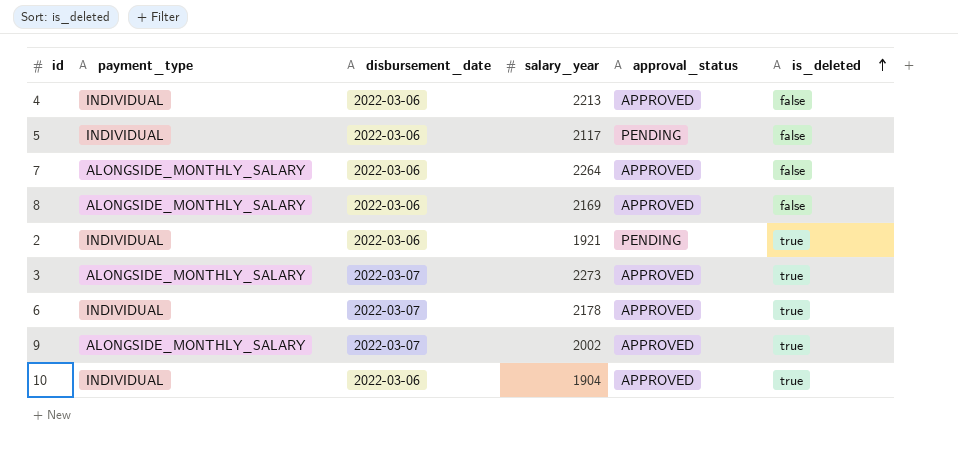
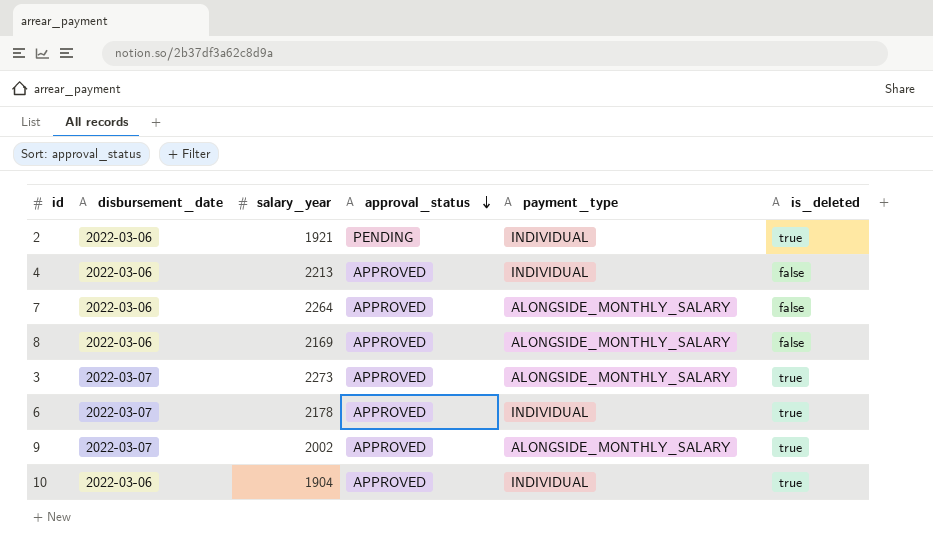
row order: is_deleted ascending -> approval_status descending
column payment_type | position: 2 -> 5
row 5: INDIVIDUAL | 2022-03-06 | 2117 | PENDING | false -> none

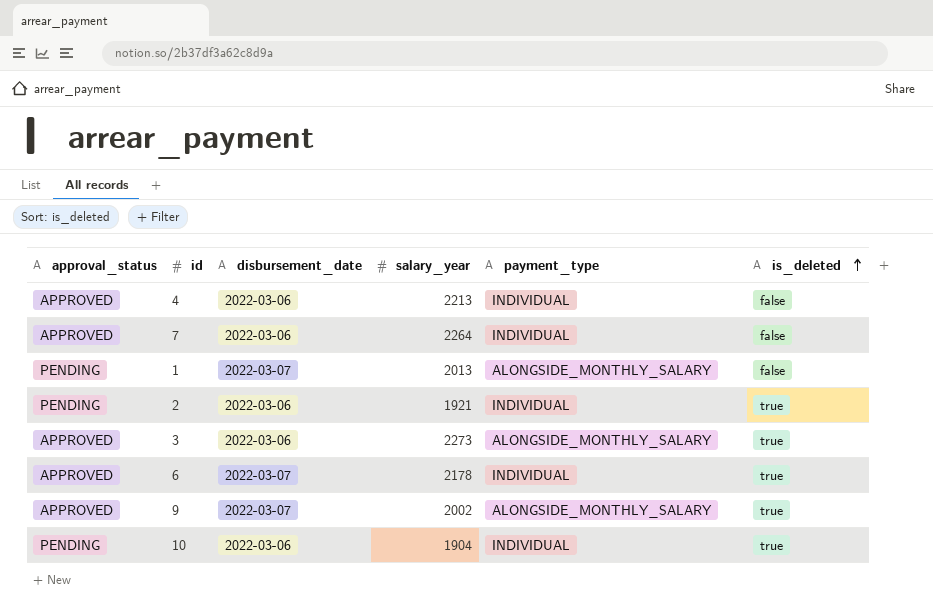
row order: approval_status descending -> is_deleted ascending
column approval_status | position: 4 -> 1
row 8: 2022-03-06 | 2169 | APPROVED | ALONGSIDE_MONTHLY_SALARY | false -> none
7 | payment_type: ALONGSIDE_MONTHLY_SALARY -> INDIVIDUAL
row 1: none -> PENDING | 2022-03-07 | 2013 | ALONGSIDE_MONTHLY_SALARY | false
3 | disbursement_date: 2022-03-07 -> 2022-03-06
10 | approval_status: APPROVED -> PENDING

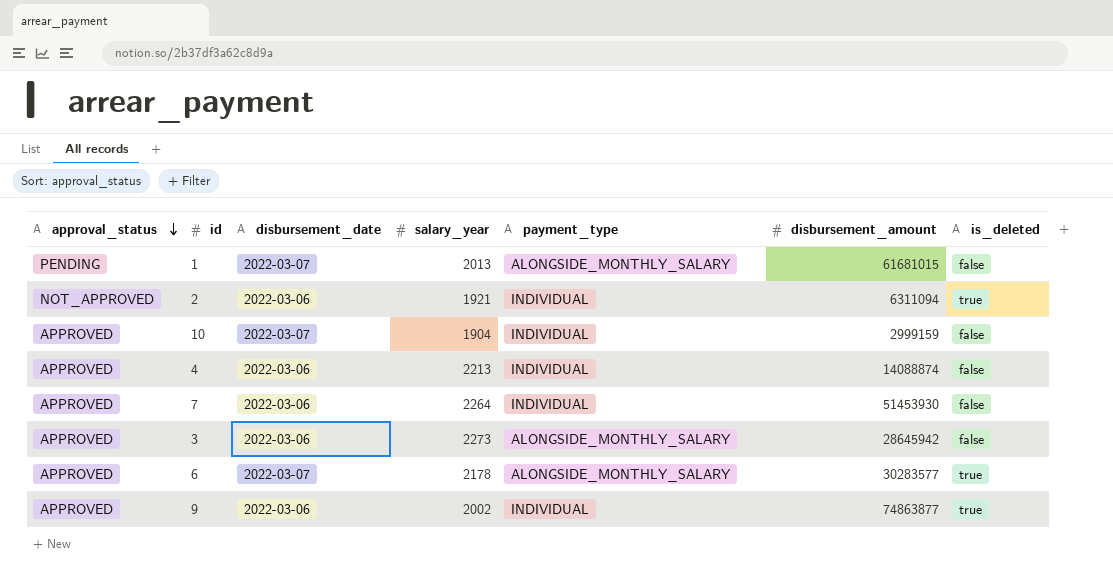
row order: is_deleted ascending -> approval_status descending
column disbursement_amount | position: none -> 6
2 | approval_status: PENDING -> NOT_APPROVED
10 | approval_status: PENDING -> APPROVED
10 | disbursement_date: 2022-03-06 -> 2022-03-07
10 | is_deleted: true -> false
3 | is_deleted: true -> false
6 | payment_type: INDIVIDUAL -> ALONGSIDE_MONTHLY_SALARY
9 | disbursement_date: 2022-03-07 -> 2022-03-06
9 | payment_type: ALONGSIDE_MONTHLY_SALARY -> INDIVIDUAL

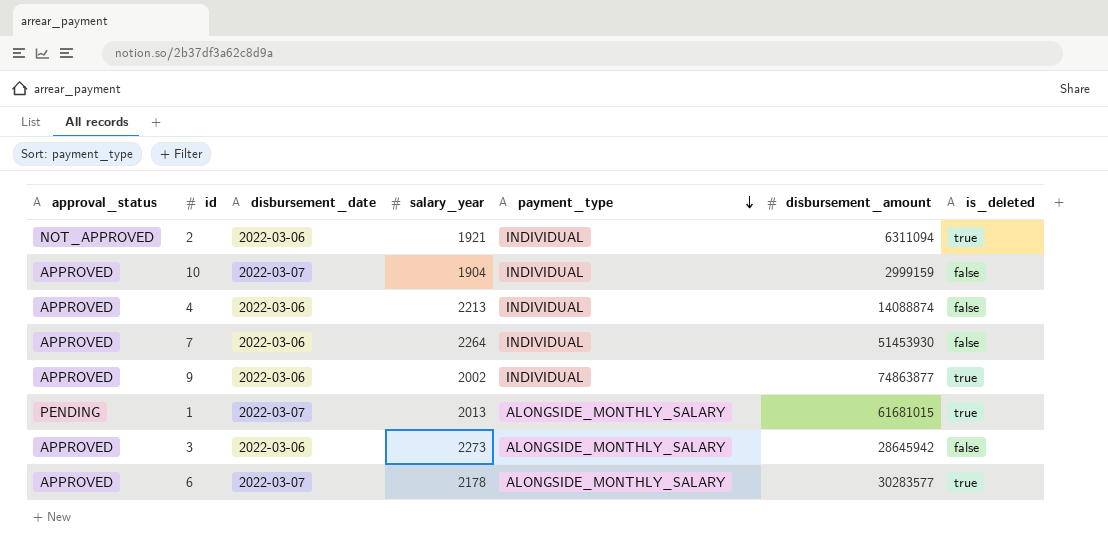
row order: approval_status descending -> payment_type descending
1 | is_deleted: false -> true

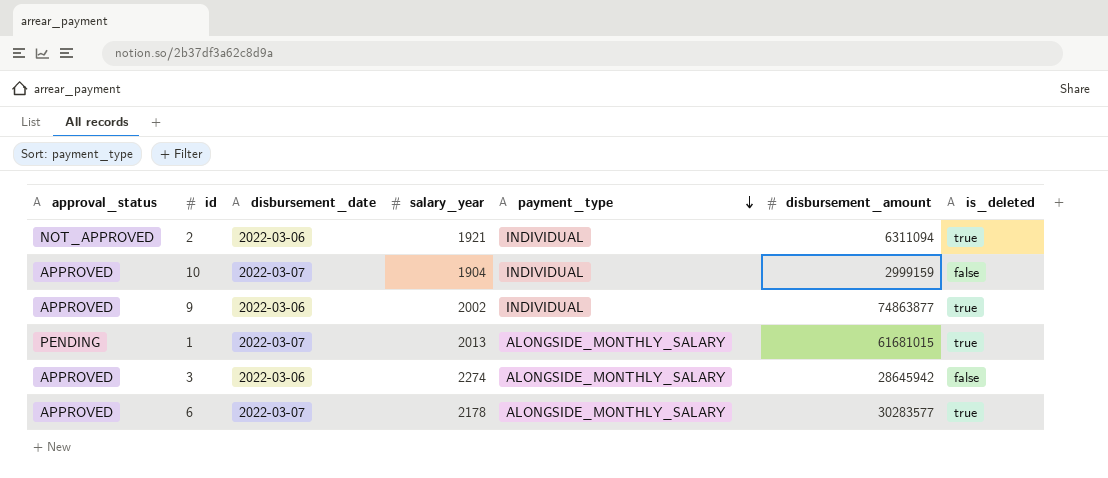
row 4: APPROVED | 2022-03-06 | 2213 | INDIVIDUAL | 14088874 | false -> none
row 7: APPROVED | 2022-03-06 | 2264 | INDIVIDUAL | 51453930 | false -> none
3 | salary_year: 2273 -> 2274

